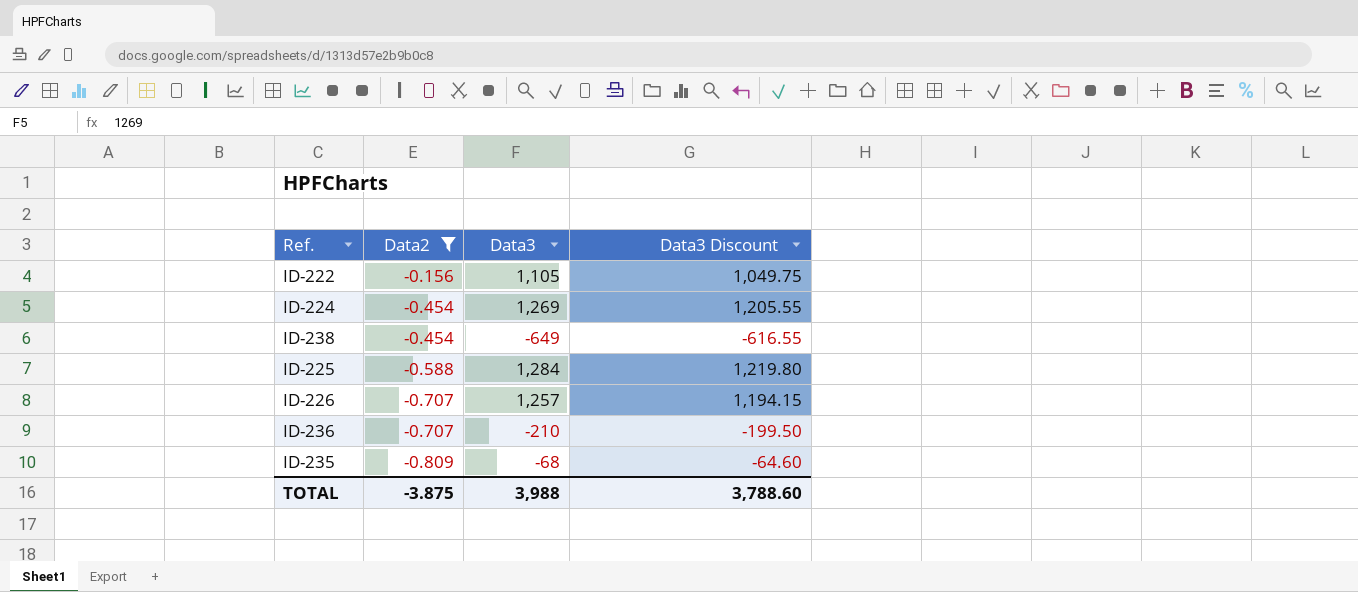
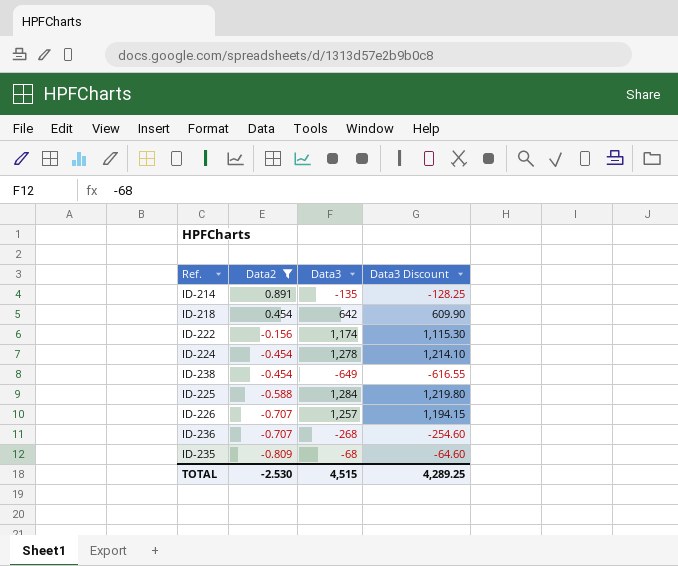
row ID-214: none -> 0.891 | -135 | -128.25
row ID-218: none -> 0.454 | 642 | 609.90
ID-222 | Data3: 1,105 -> 1,174
ID-222 | Data3 Discount: 1,049.75 -> 1,115.30
ID-224 | Data3: 1,269 -> 1,278
ID-224 | Data3 Discount: 1,205.55 -> 1,214.10
ID-236 | Data3: -210 -> -268
ID-236 | Data3 Discount: -199.50 -> -254.60
TOTAL | Data2: -3.875 -> -2.530
TOTAL | Data3: 3,988 -> 4,515
TOTAL | Data3 Discount: 3,788.60 -> 4,289.25

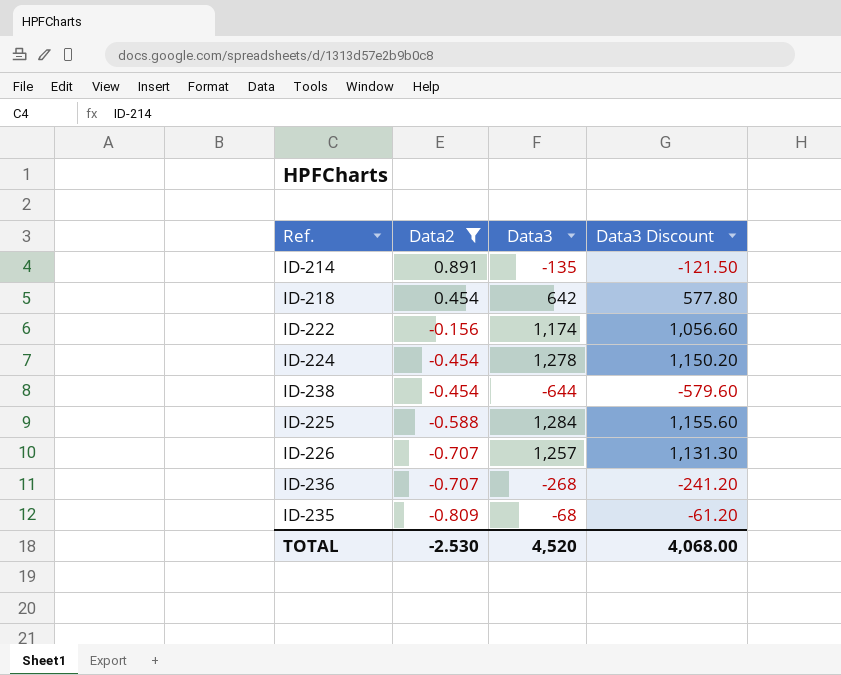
column Data3 Discount | formula: [Data3] * 0.95 -> [Data3] * 0.9
ID-238 | Data3: -649 -> -644
TOTAL | Data3: 4,515 -> 4,520
TOTAL | Data3 Discount: 4,289.25 -> 4,068.00

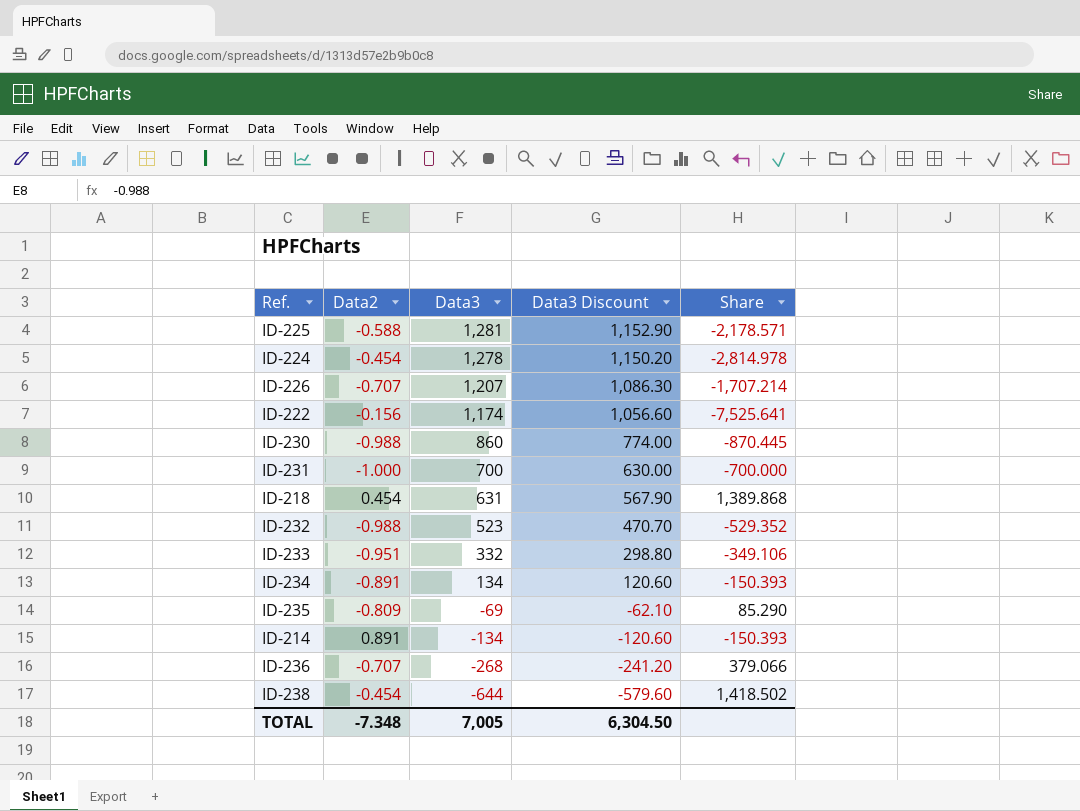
filter: Data2 >= -0.809 -> none
row order: Data2 descending -> Data3 descending
column Share | formula: none -> [Data3] / [Data2]
ID-225 | Data3: 1,284 -> 1,281
ID-225 | Data3 Discount: 1,155.60 -> 1,152.90
ID-226 | Data3: 1,257 -> 1,207
ID-226 | Data3 Discount: 1,131.30 -> 1,086.30
ID-218 | Data3: 642 -> 631
ID-218 | Data3 Discount: 577.80 -> 567.90
ID-235 | Data3: -68 -> -69
ID-235 | Data3 Discount: -61.20 -> -62.10
ID-214 | Data3: -135 -> -134
ID-214 | Data3 Discount: -121.50 -> -120.60
TOTAL | Data2: -2.530 -> -7.348
TOTAL | Data3: 4,520 -> 7,005
TOTAL | Data3 Discount: 4,068.00 -> 6,304.50

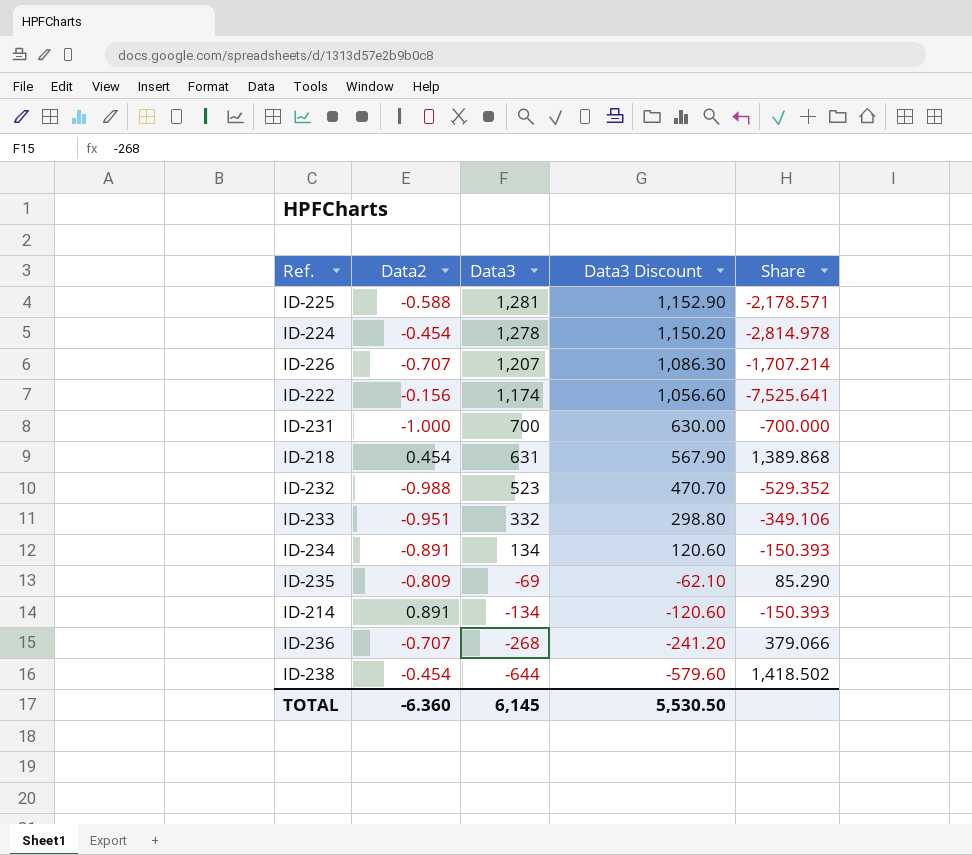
row ID-230: -0.988 | 860 | 774.00 | -870.445 -> none
TOTAL | Data2: -7.348 -> -6.360
TOTAL | Data3: 7,005 -> 6,145
TOTAL | Data3 Discount: 6,304.50 -> 5,530.50

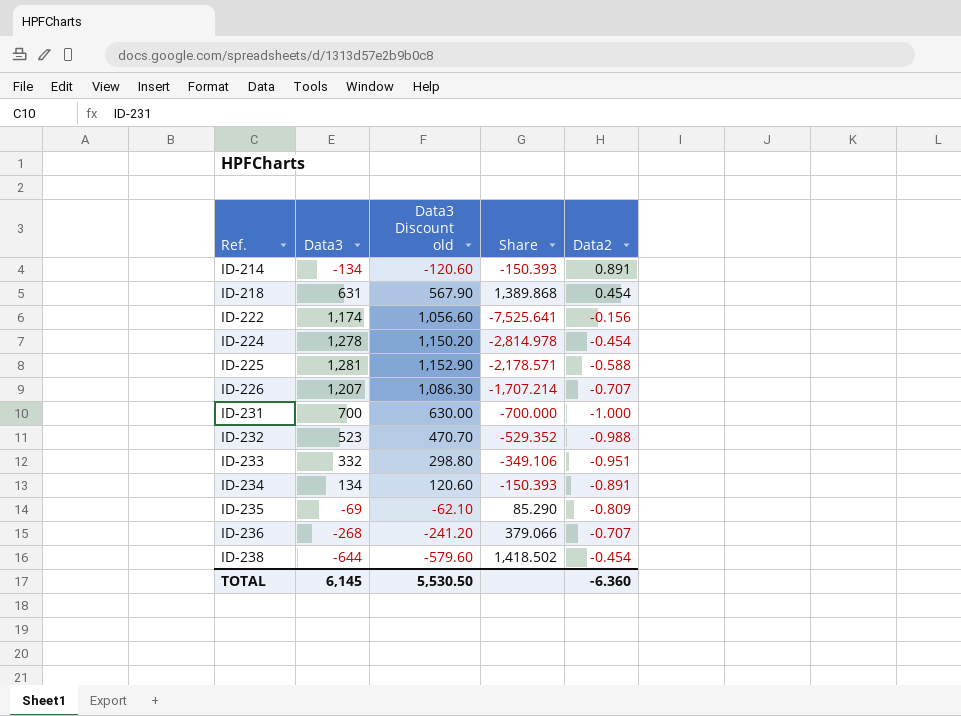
row order: Data3 descending -> Ref. ascending
column name: Data3 Discount -> Data3 Discount old
column Data2 | position: 2 -> 5

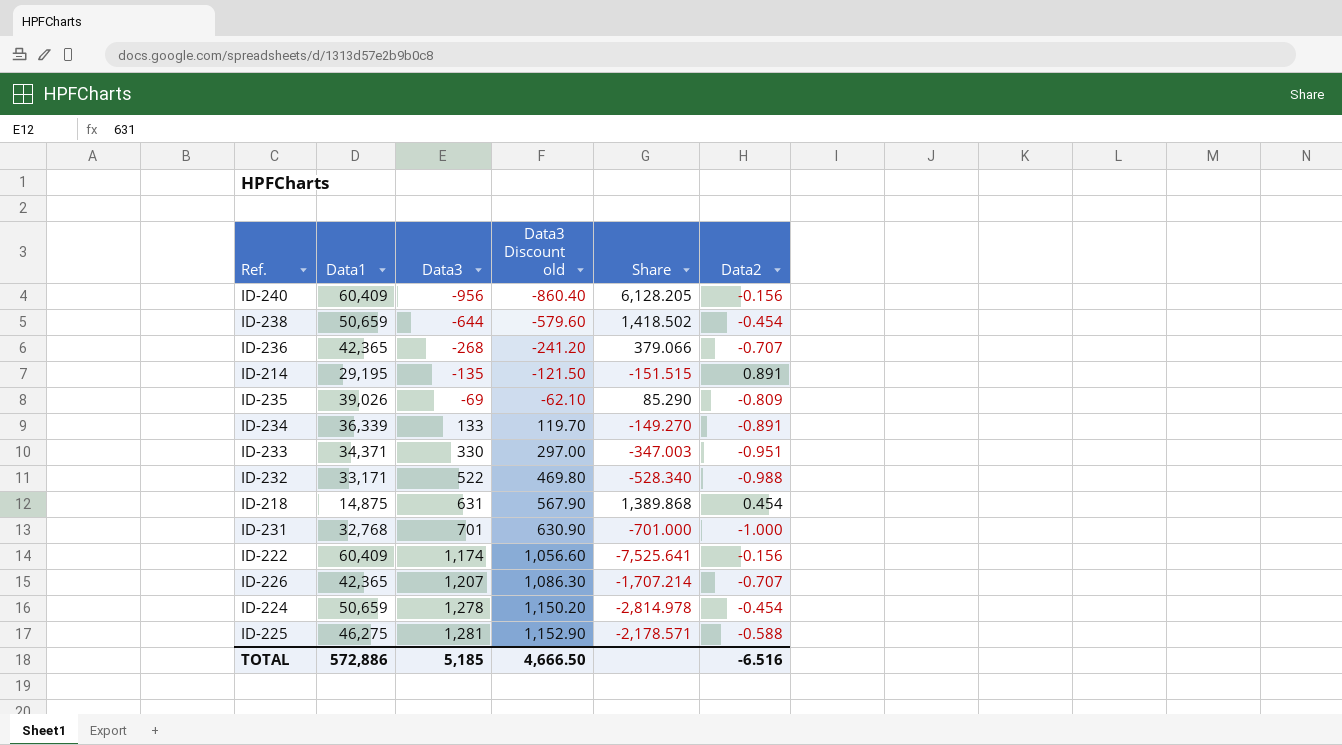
row order: Ref. ascending -> Data3 ascending
column Data1 | position: none -> 2
row ID-240: none -> 60,409 | -956 | -860.40 | 6,128.205 | -0.156
ID-214 | Data3: -134 -> -135
ID-214 | Data3 Discount old: -120.60 -> -121.50
ID-214 | Share: -150.393 -> -151.515
ID-234 | Data3: 134 -> 133
ID-234 | Data3 Discount old: 120.60 -> 119.70
ID-234 | Share: -150.393 -> -149.270
ID-233 | Data3: 332 -> 330
ID-233 | Data3 Discount old: 298.80 -> 297.00
ID-233 | Share: -349.106 -> -347.003
ID-232 | Data3: 523 -> 522
ID-232 | Data3 Discount old: 470.70 -> 469.80
ID-232 | Share: -529.352 -> -528.340
ID-231 | Data3: 700 -> 701
ID-231 | Data3 Discount old: 630.00 -> 630.90
ID-231 | Share: -700.000 -> -701.000
TOTAL | Data3: 6,145 -> 5,185
TOTAL | Data3 Discount old: 5,530.50 -> 4,666.50
TOTAL | Data2: -6.360 -> -6.516

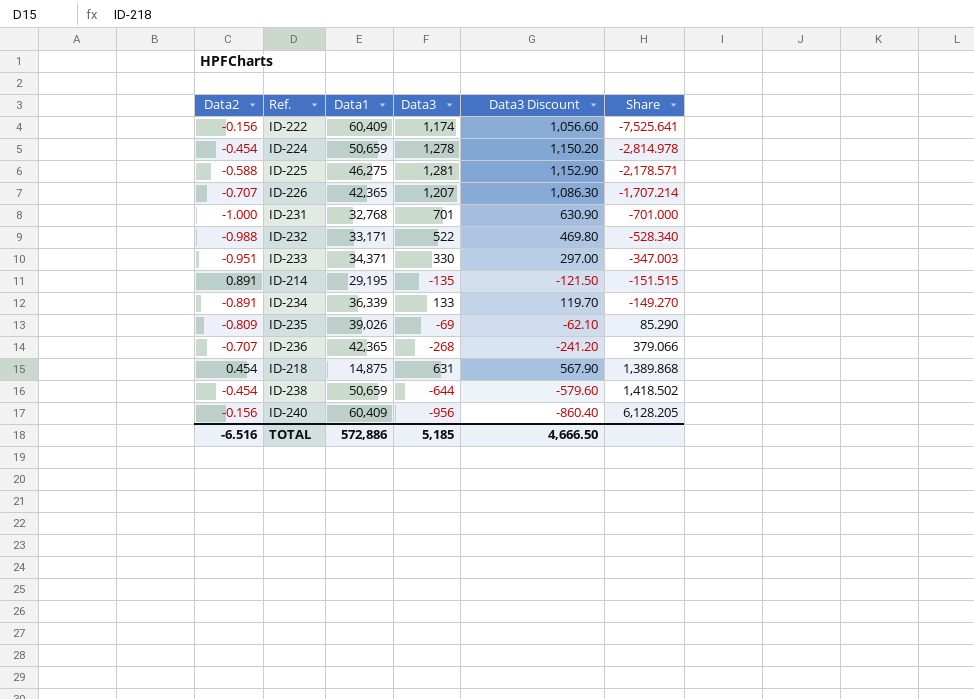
row order: Data3 ascending -> Share ascending
column Data2 | position: 6 -> 1
column name: Data3 Discount old -> Data3 Discount

